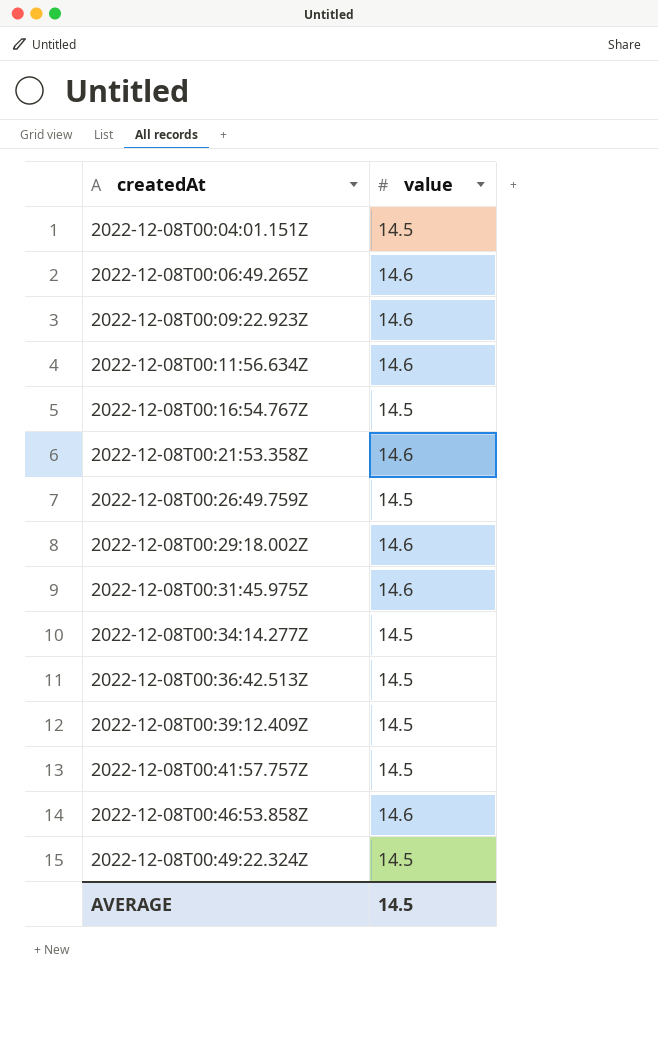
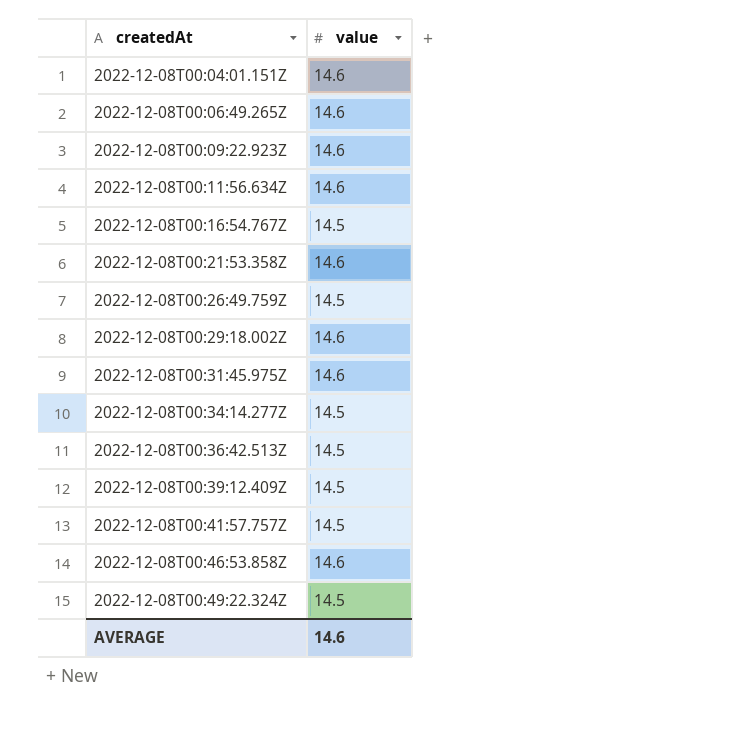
2022-12-08T00:04:01.151Z | value: 14.5 -> 14.6
AVERAGE | value: 14.5 -> 14.6

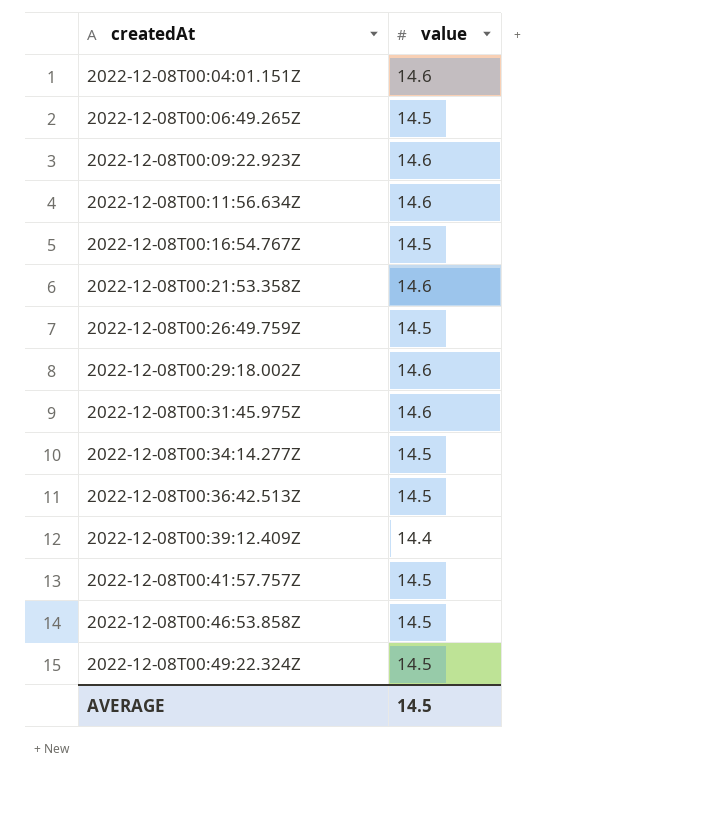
2022-12-08T00:06:49.265Z | value: 14.6 -> 14.5
2022-12-08T00:39:12.409Z | value: 14.5 -> 14.4
2022-12-08T00:46:53.858Z | value: 14.6 -> 14.5
AVERAGE | value: 14.6 -> 14.5

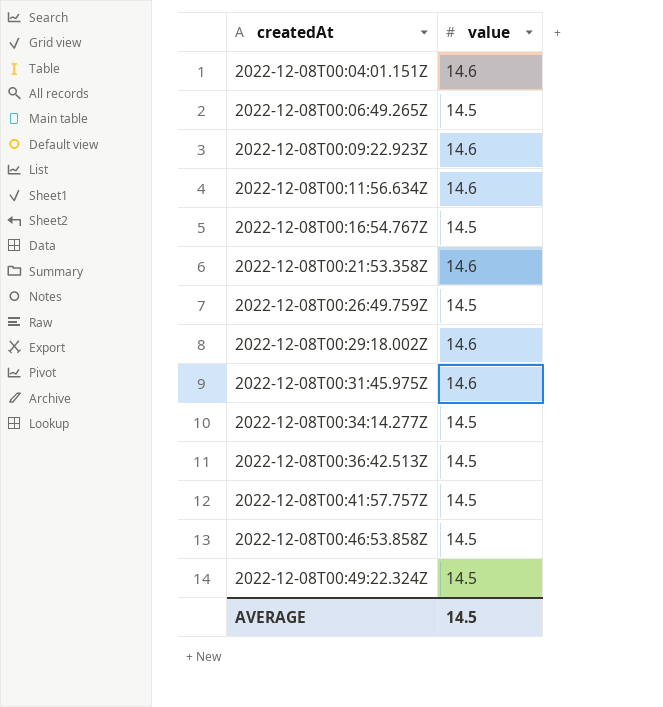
row 2022-12-08T00:39:12.409Z: 14.4 -> none

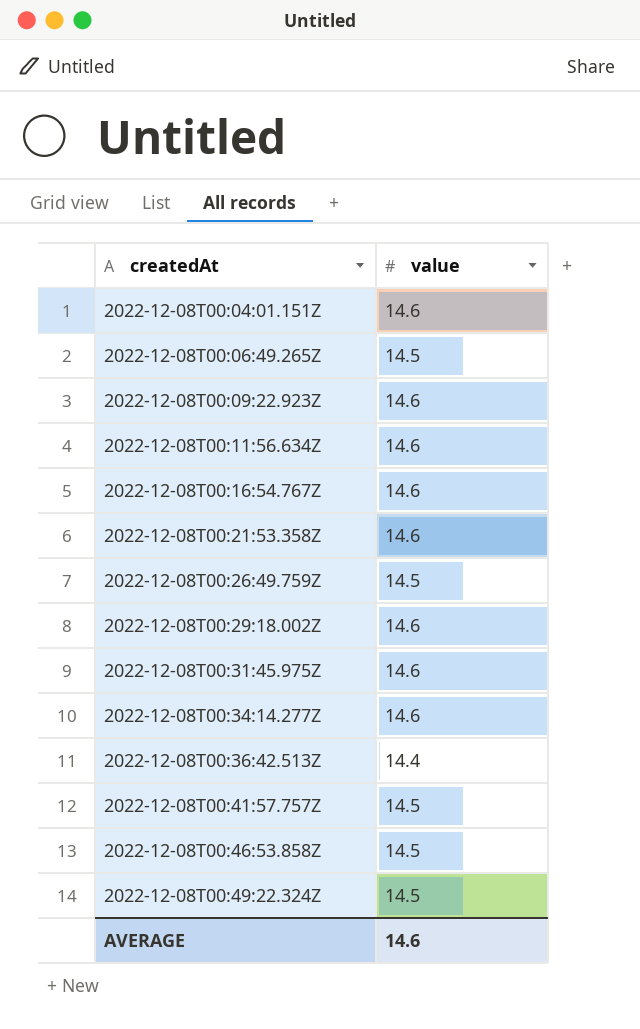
2022-12-08T00:16:54.767Z | value: 14.5 -> 14.6
2022-12-08T00:34:14.277Z | value: 14.5 -> 14.6
2022-12-08T00:36:42.513Z | value: 14.5 -> 14.4
AVERAGE | value: 14.5 -> 14.6

